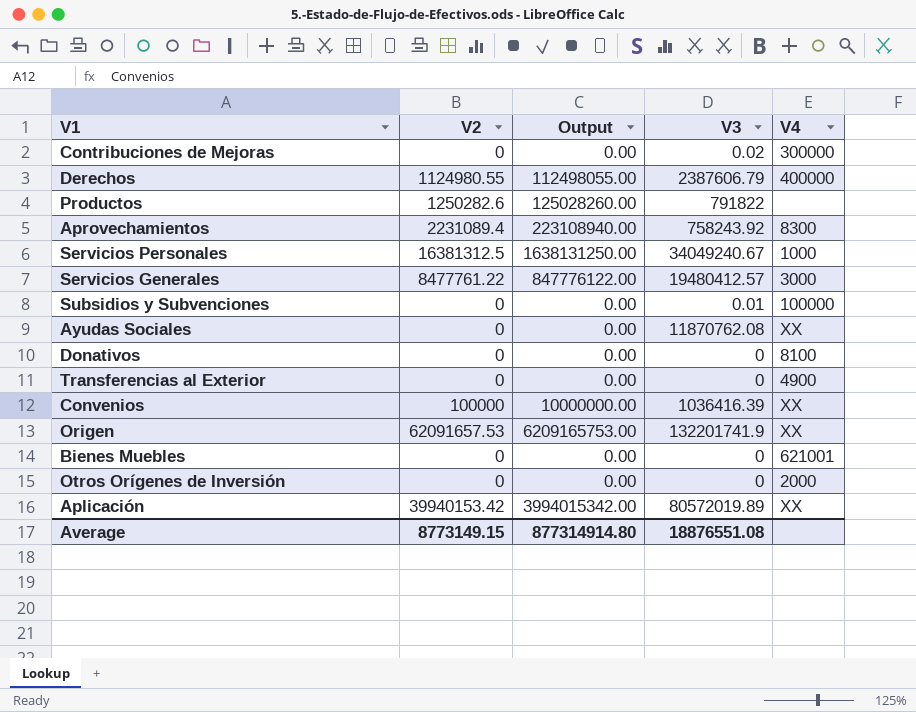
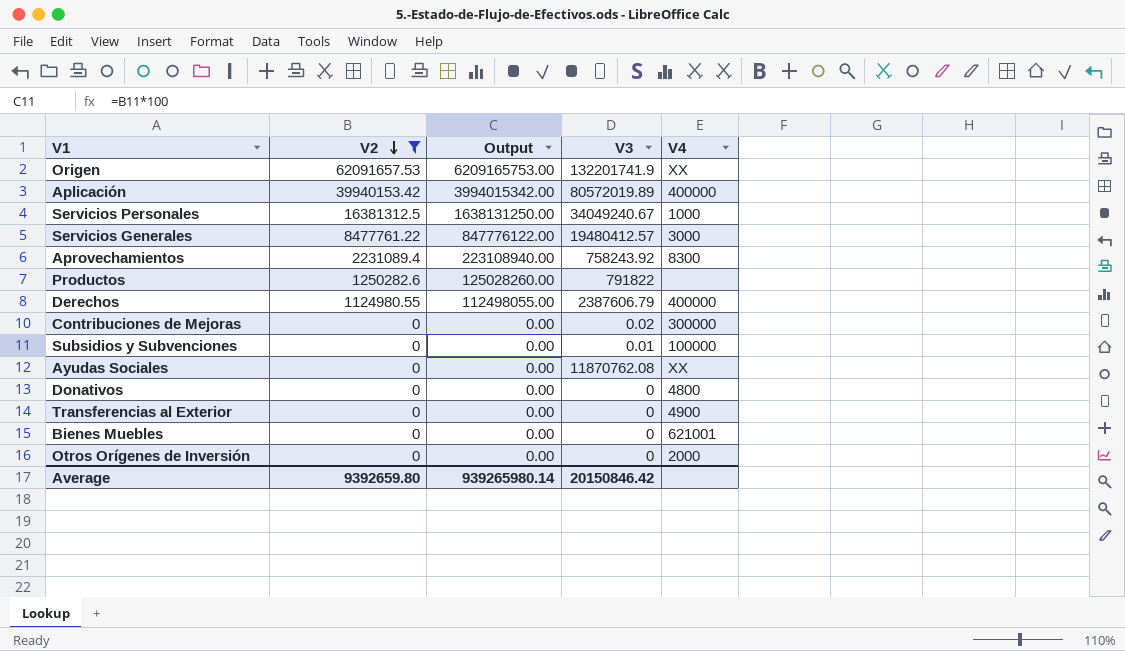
filter: none -> V2 != 100000
row order: none -> V2 descending
Aplicación | V4: XX -> 400000
Donativos | V4: 8100 -> 4800
Average | V2: 8773149.15 -> 9392659.80
Average | Output: 877314914.80 -> 939265980.14
Average | V3: 18876551.08 -> 20150846.42

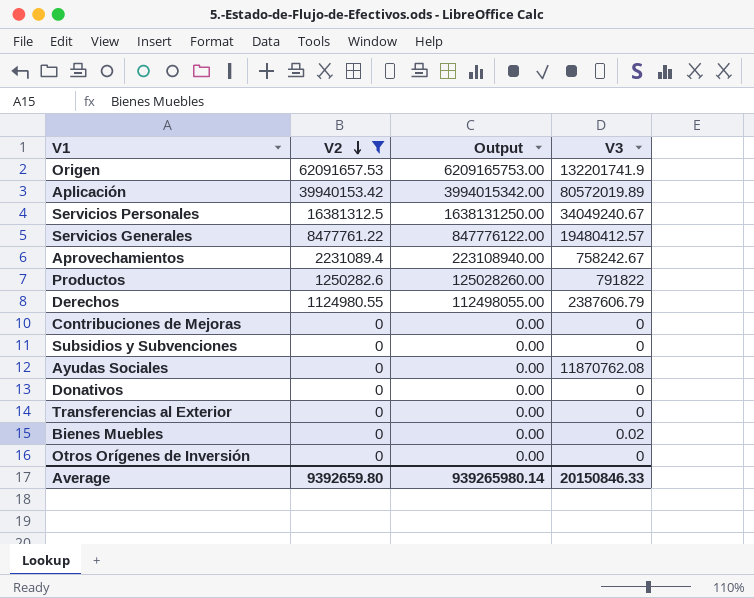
column V4 | position: 5 -> none
Aprovechamientos | V3: 758243.92 -> 758242.67
Contribuciones de Mejoras | V3: 0.02 -> 0
Subsidios y Subvenciones | V3: 0.01 -> 0
Bienes Muebles | V3: 0 -> 0.02
Average | V3: 20150846.42 -> 20150846.33

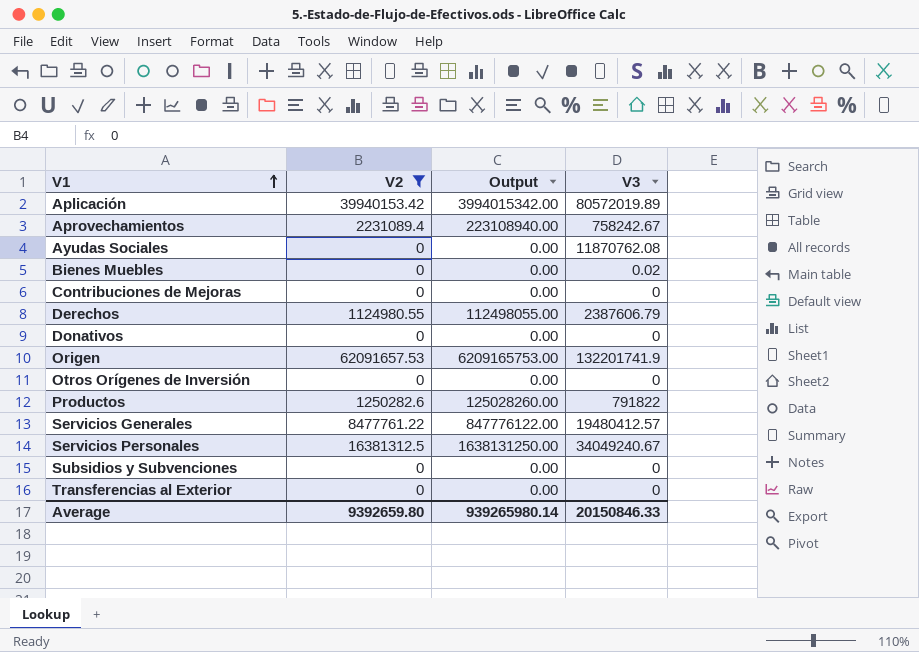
row order: V2 descending -> V1 ascending

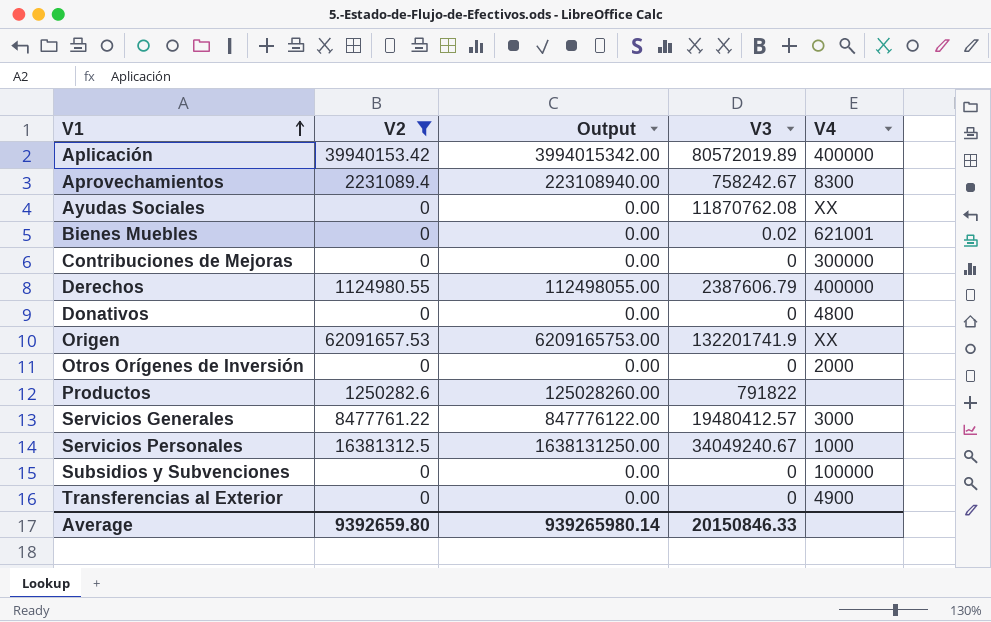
column V4 | position: none -> 5

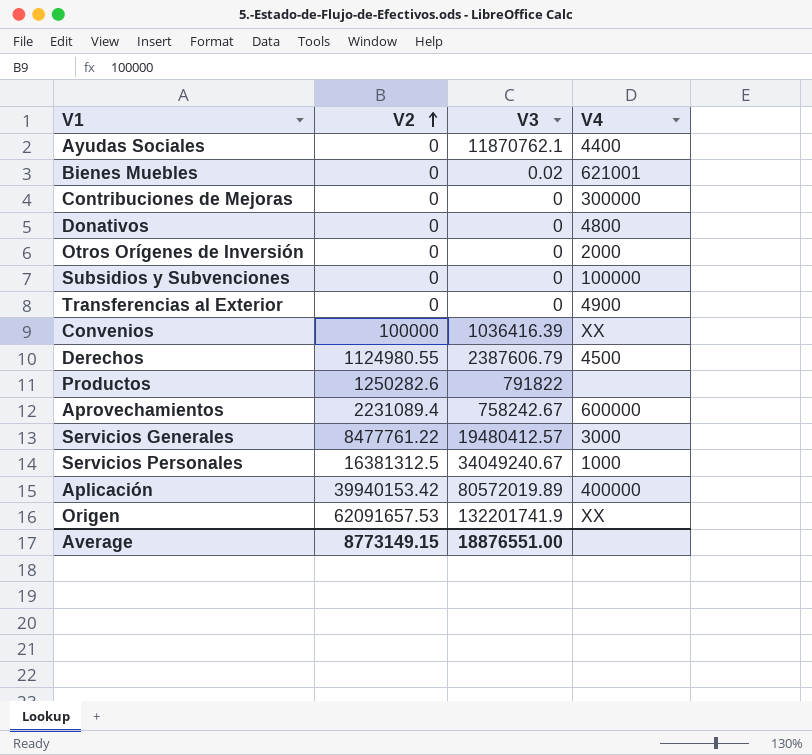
filter: V2 != 100000 -> none
row order: V1 ascending -> V2 ascending
column Output | formula: [V2] * 100 -> none
Ayudas Sociales | V3: 11870762.08 -> 11870762.1
Ayudas Sociales | V4: XX -> 4400
Derechos | V4: 400000 -> 4500
Aprovechamientos | V4: 8300 -> 600000
Average | V2: 9392659.80 -> 8773149.15
Average | V3: 20150846.33 -> 18876551.00

